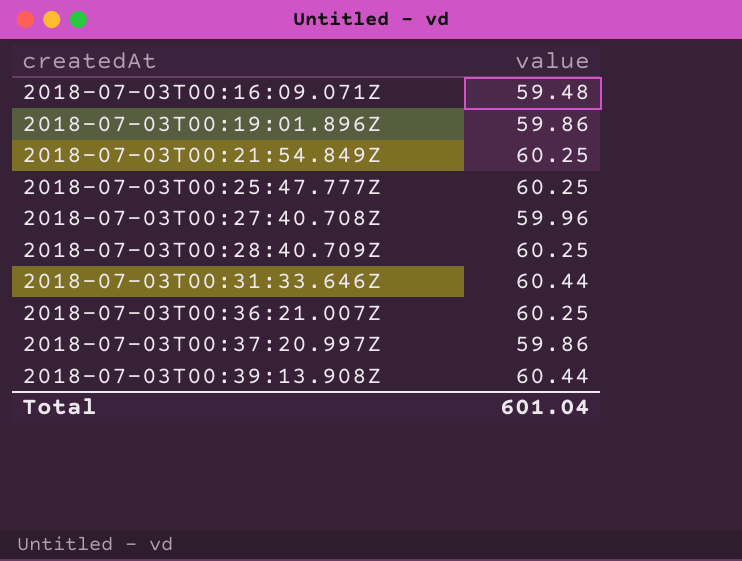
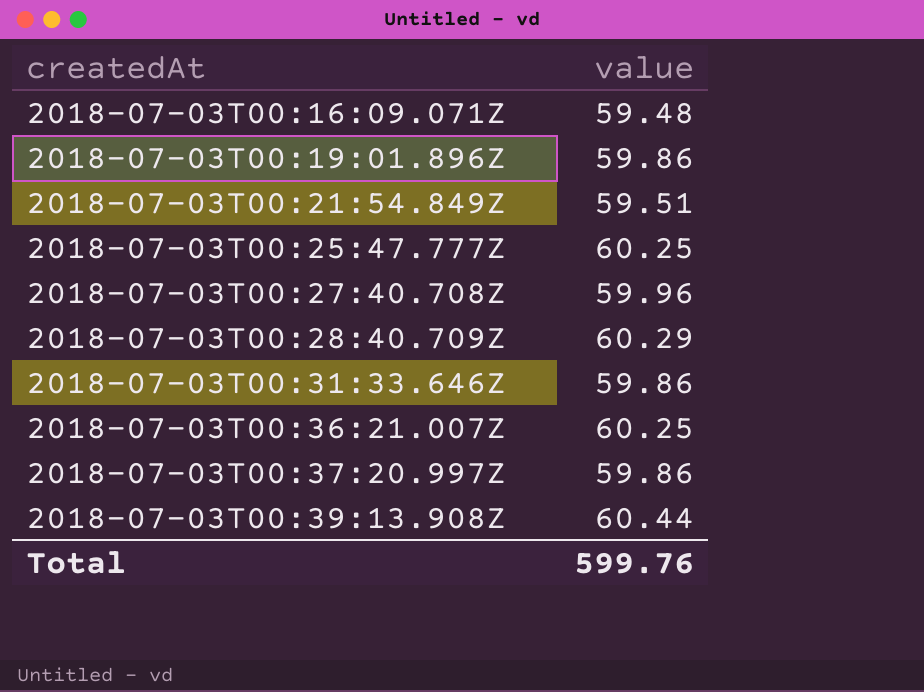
2018-07-03T00:21:54.849Z | value: 60.25 -> 59.51
2018-07-03T00:28:40.709Z | value: 60.25 -> 60.29
2018-07-03T00:31:33.646Z | value: 60.44 -> 59.86
Total | value: 601.04 -> 599.76

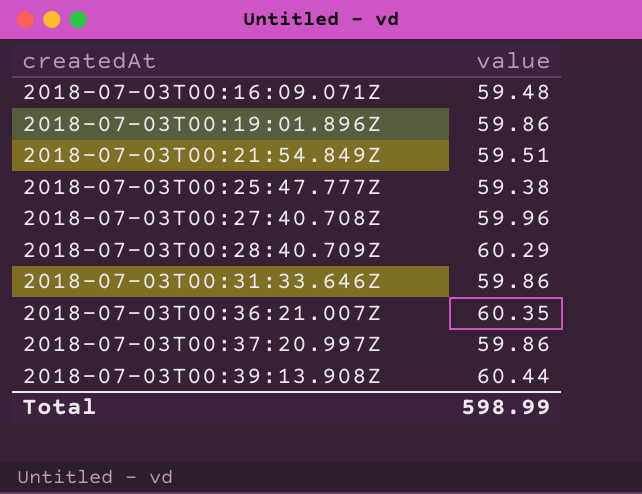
2018-07-03T00:25:47.777Z | value: 60.25 -> 59.38
2018-07-03T00:36:21.007Z | value: 60.25 -> 60.35
Total | value: 599.76 -> 598.99

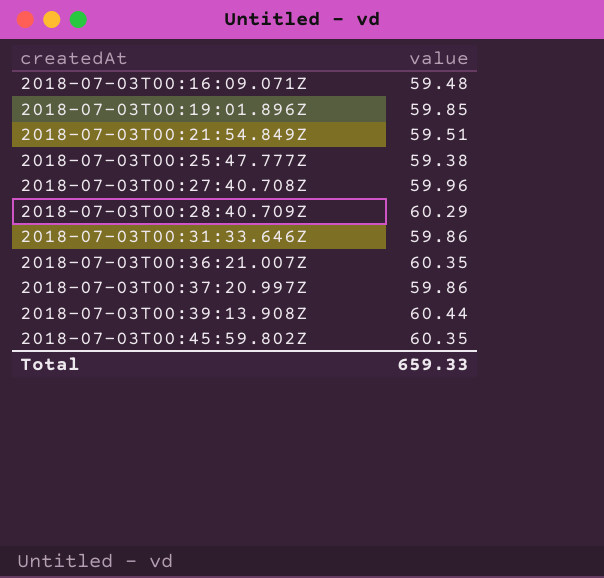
2018-07-03T00:19:01.896Z | value: 59.86 -> 59.85
row 2018-07-03T00:45:59.802Z: none -> 60.35
Total | value: 598.99 -> 659.33

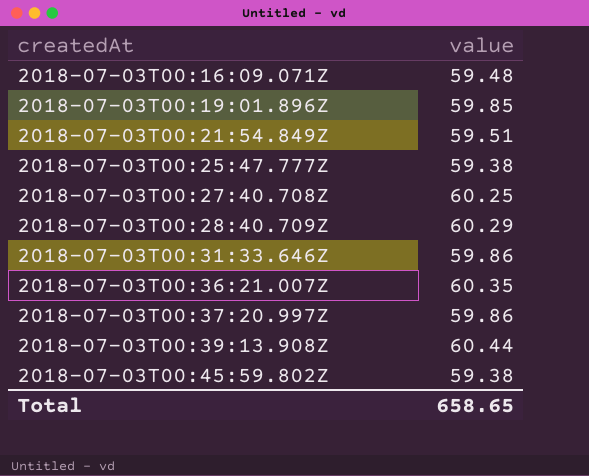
2018-07-03T00:27:40.708Z | value: 59.96 -> 60.25
2018-07-03T00:45:59.802Z | value: 60.35 -> 59.38
Total | value: 659.33 -> 658.65

